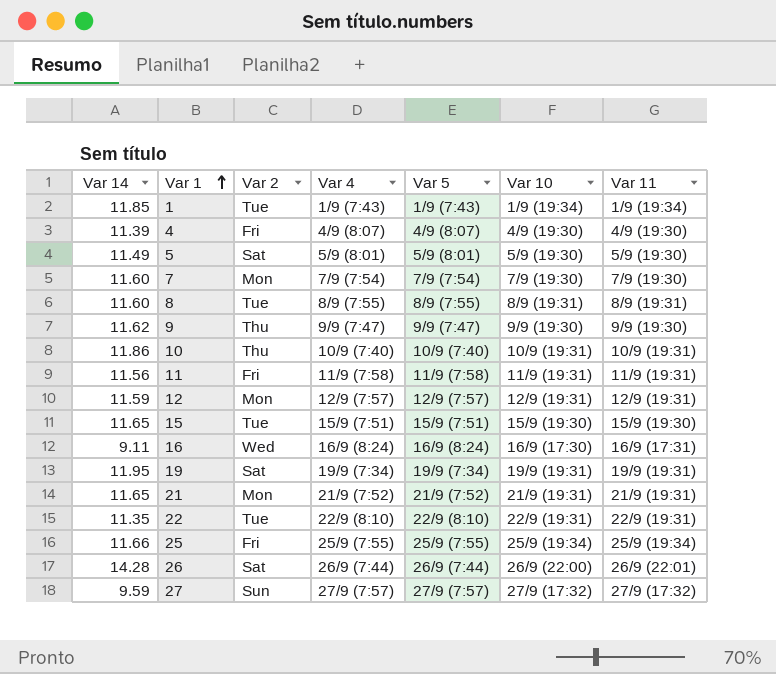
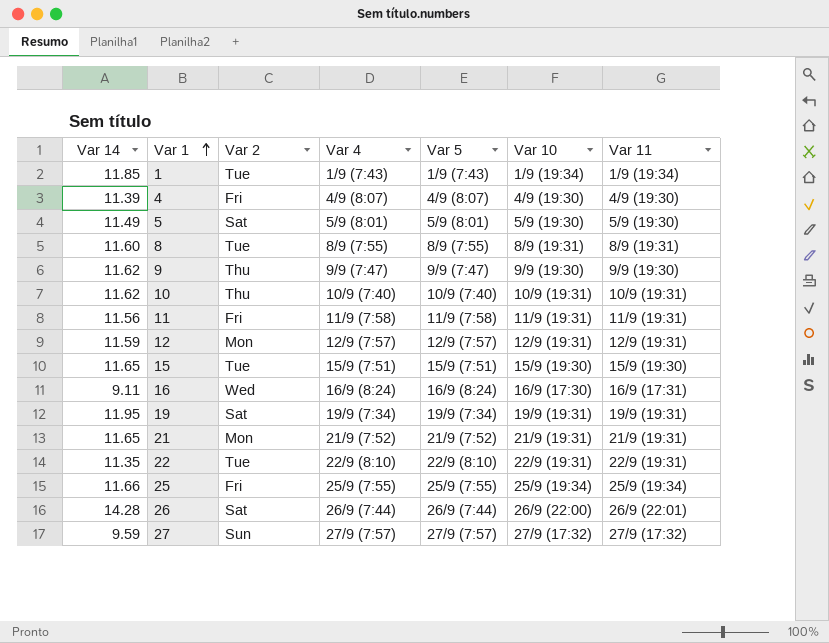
row 7: 11.60 | Mon | 7/9 (7:54) | 7/9 (7:54) | 7/9 (19:30) | 7/9 (19:30) -> none
10 | Var 14: 11.86 -> 11.62

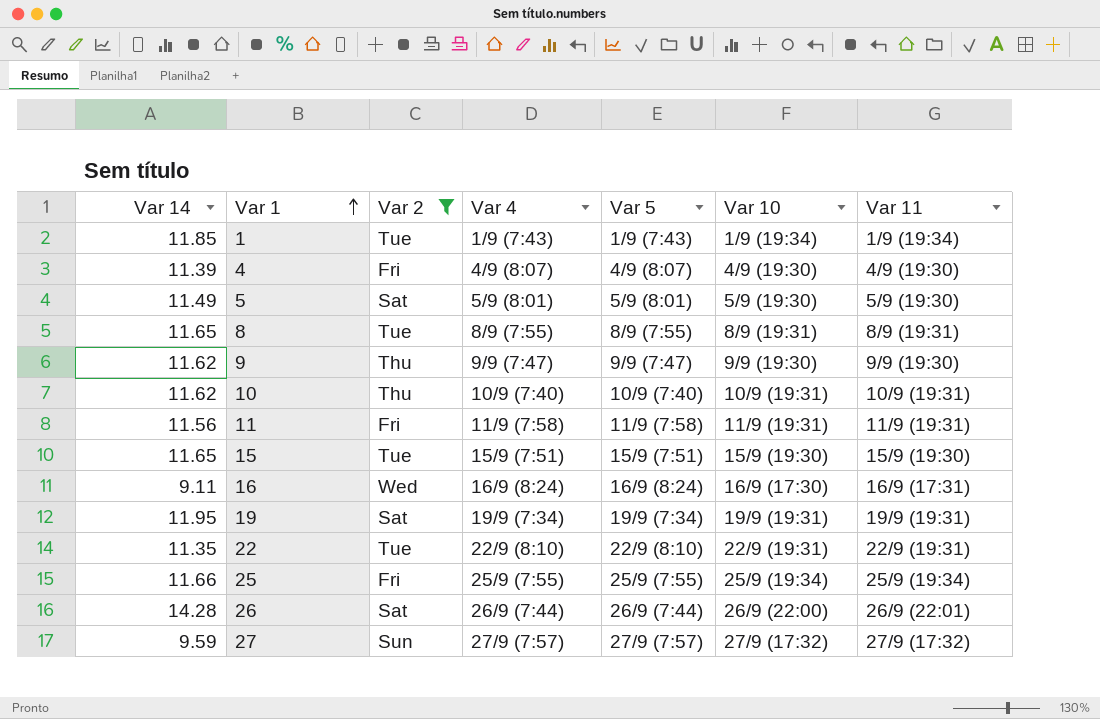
filter: none -> Var 2 != Mon
8 | Var 14: 11.60 -> 11.65

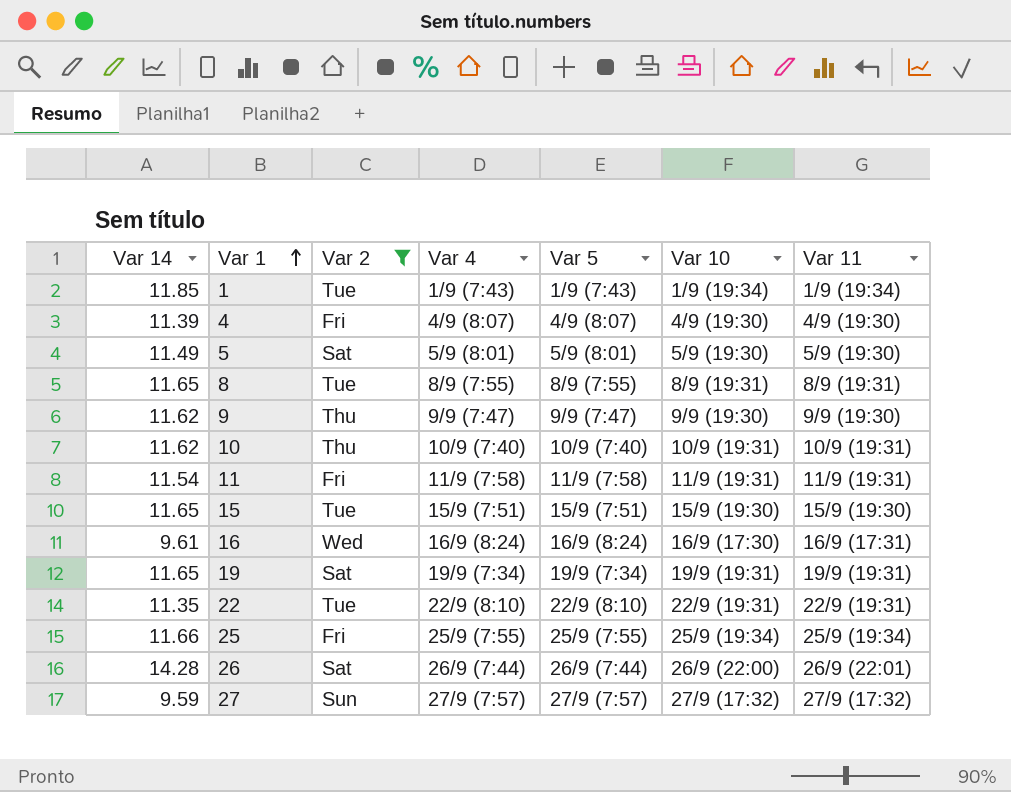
11 | Var 14: 11.56 -> 11.54
16 | Var 14: 9.11 -> 9.61
19 | Var 14: 11.95 -> 11.65

